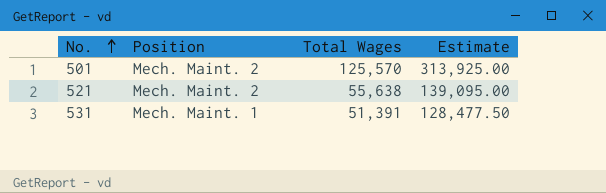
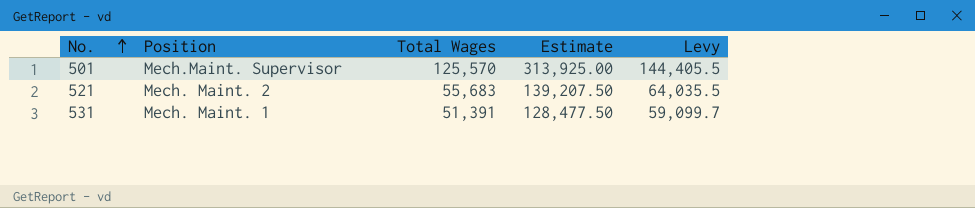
column Levy | formula: none -> [Total Wages] * 1.15
501 | Position: Mech. Maint. 2 -> Mech.Maint. Supervisor
521 | Total Wages: 55,638 -> 55,683
521 | Estimate: 139,095.00 -> 139,207.50

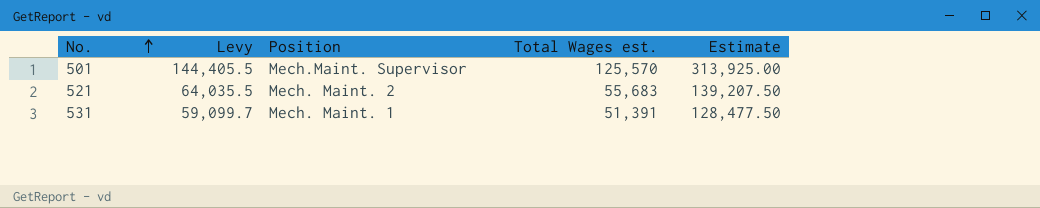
column Levy | position: 5 -> 2
column name: Total Wages -> Total Wages est.

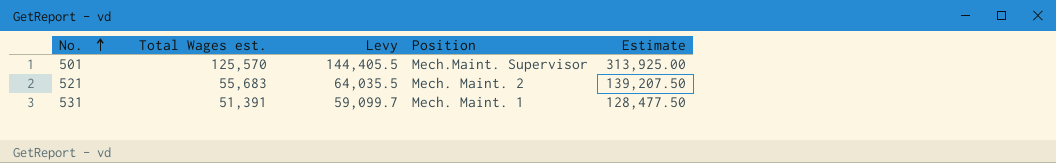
column Total Wages est. | position: 4 -> 2

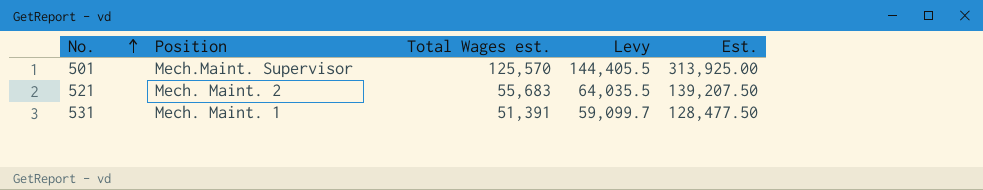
column Position | position: 4 -> 2
column name: Estimate -> Est.

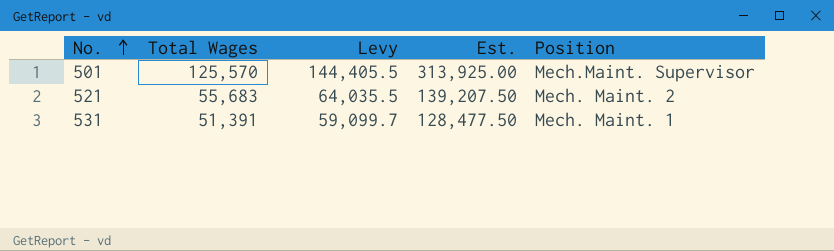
column name: Total Wages est. -> Total Wages
column Position | position: 2 -> 5

